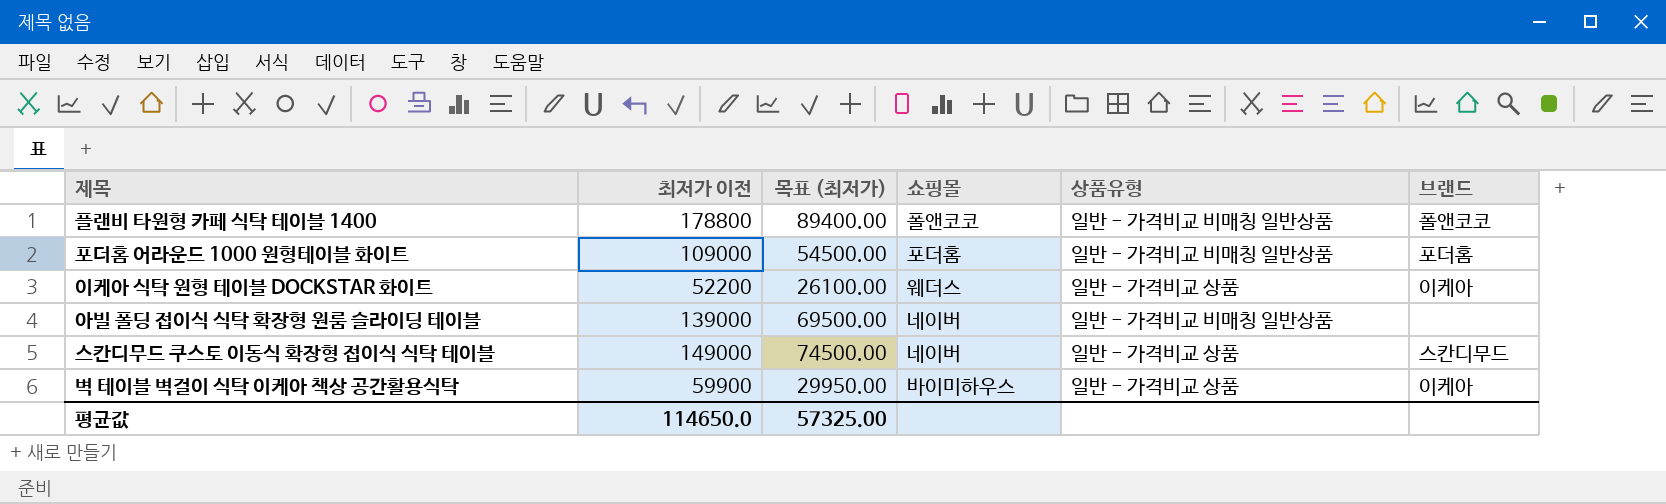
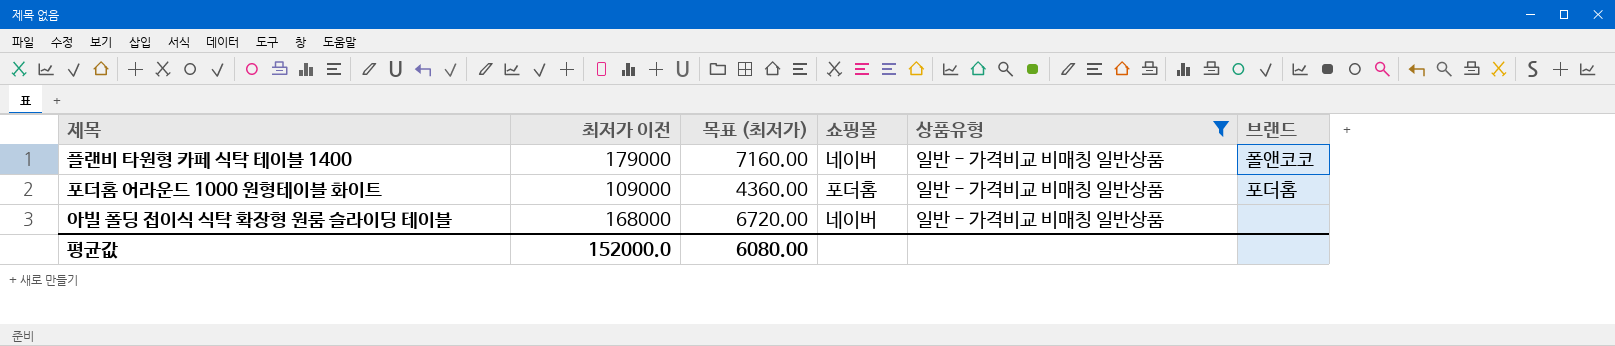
filter: none -> 상품유형 = 일반 - 가격비교 비매칭 일반상품
column 목표 (최저가) | formula: [최저가 이전] * 0.5 -> [최저가 이전] * 0.04
플랜비 타원형 카페 식탁 테이블 1400 | 최저가 이전: 178800 -> 179000
플랜비 타원형 카페 식탁 테이블 1400 | 쇼핑몰: 폴앤코코 -> 네이버
아빌 폴딩 접이식 식탁 확장형 원룸 슬라이딩 테이블 | 최저가 이전: 139000 -> 168000
평균값 | 최저가 이전: 114650.0 -> 152000.0
평균값 | 목표 (최저가): 57325.00 -> 6080.00

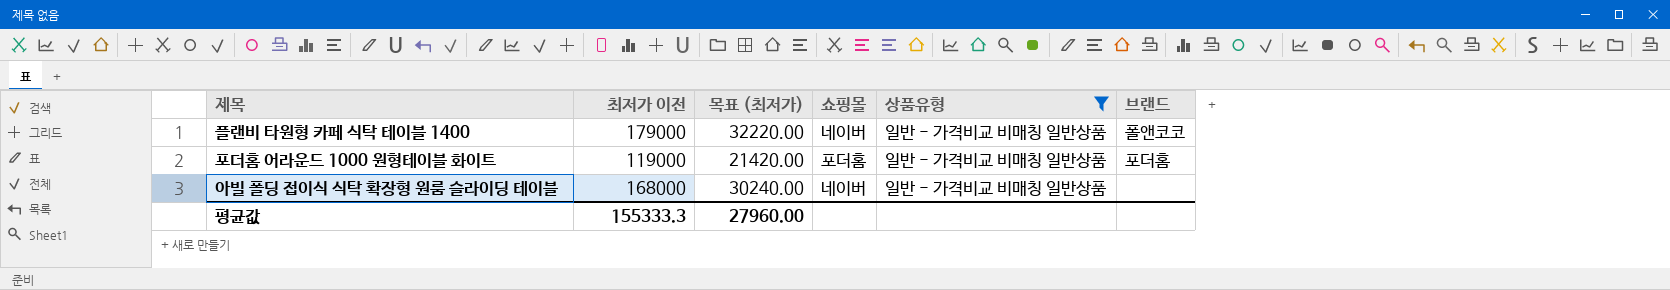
column 목표 (최저가) | formula: [최저가 이전] * 0.04 -> [최저가 이전] * 0.18
포더홈 어라운드 1000 원형테이블 화이트 | 최저가 이전: 109000 -> 119000
평균값 | 최저가 이전: 152000.0 -> 155333.3
평균값 | 목표 (최저가): 6080.00 -> 27960.00

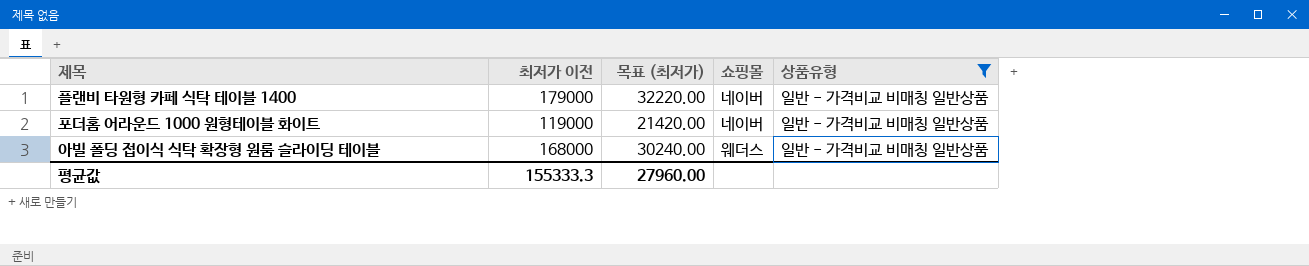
column 브랜드 | position: 6 -> none
포더홈 어라운드 1000 원형테이블 화이트 | 쇼핑몰: 포더홈 -> 네이버
아빌 폴딩 접이식 식탁 확장형 원룸 슬라이딩 테이블 | 쇼핑몰: 네이버 -> 웨더스

